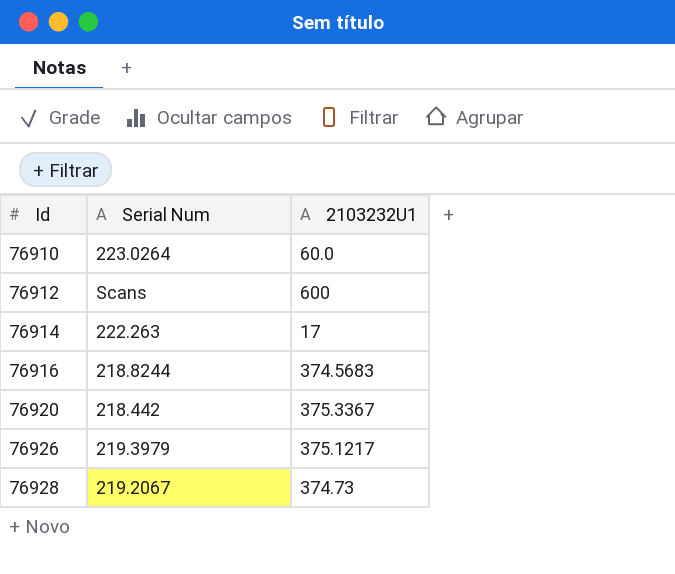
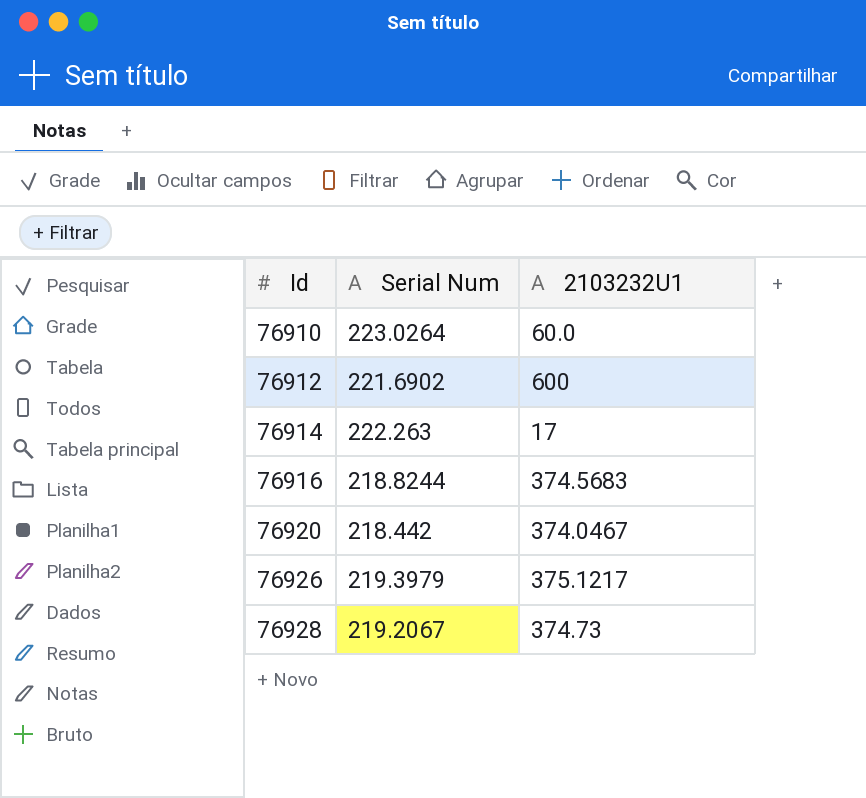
76912 | Serial Num: Scans -> 221.6902
76920 | 2103232U1: 375.3367 -> 374.0467

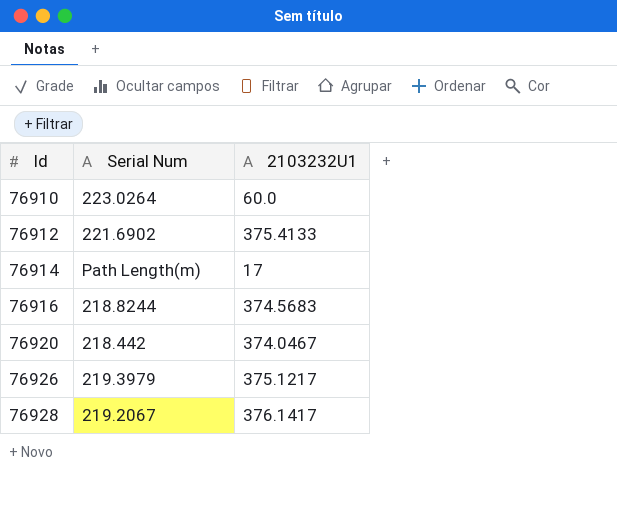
76912 | 2103232U1: 600 -> 375.4133
76914 | Serial Num: 222.263 -> Path Length(m)
76928 | 2103232U1: 374.73 -> 376.1417

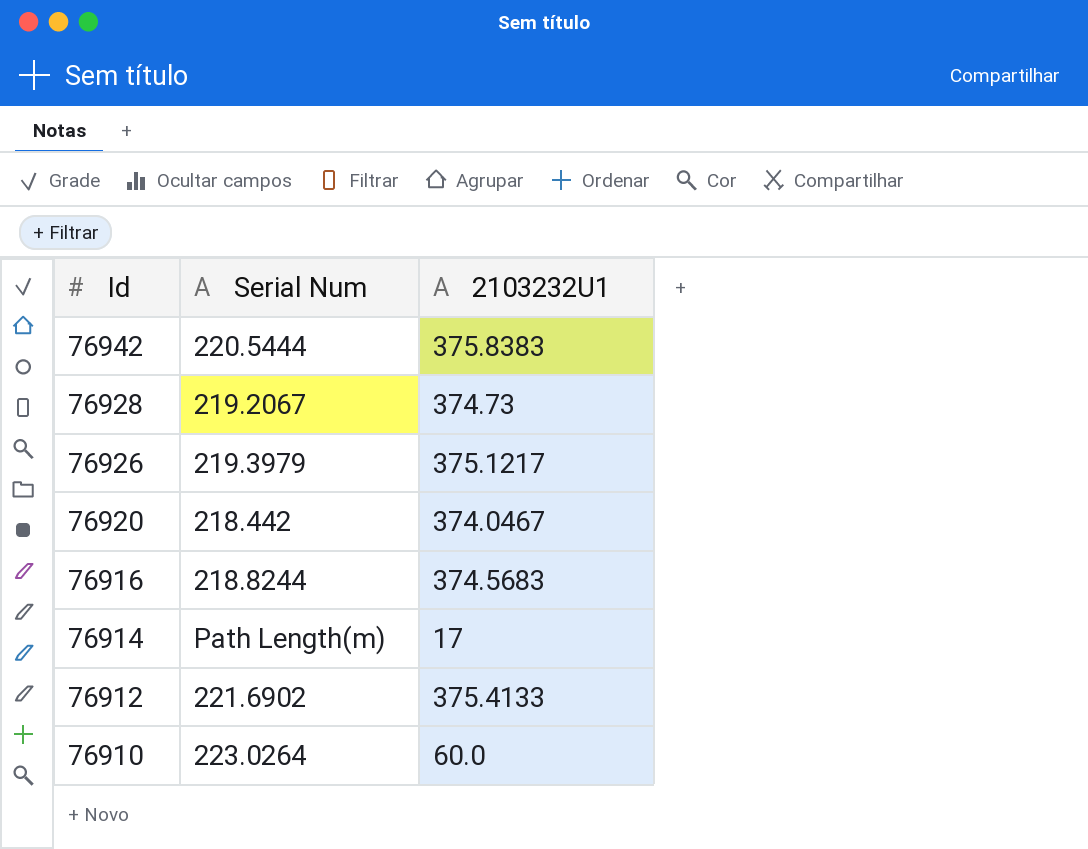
row order: Id ascending -> Id descending
row 76942: none -> 220.5444 | 375.8383
76928 | 2103232U1: 376.1417 -> 374.73

